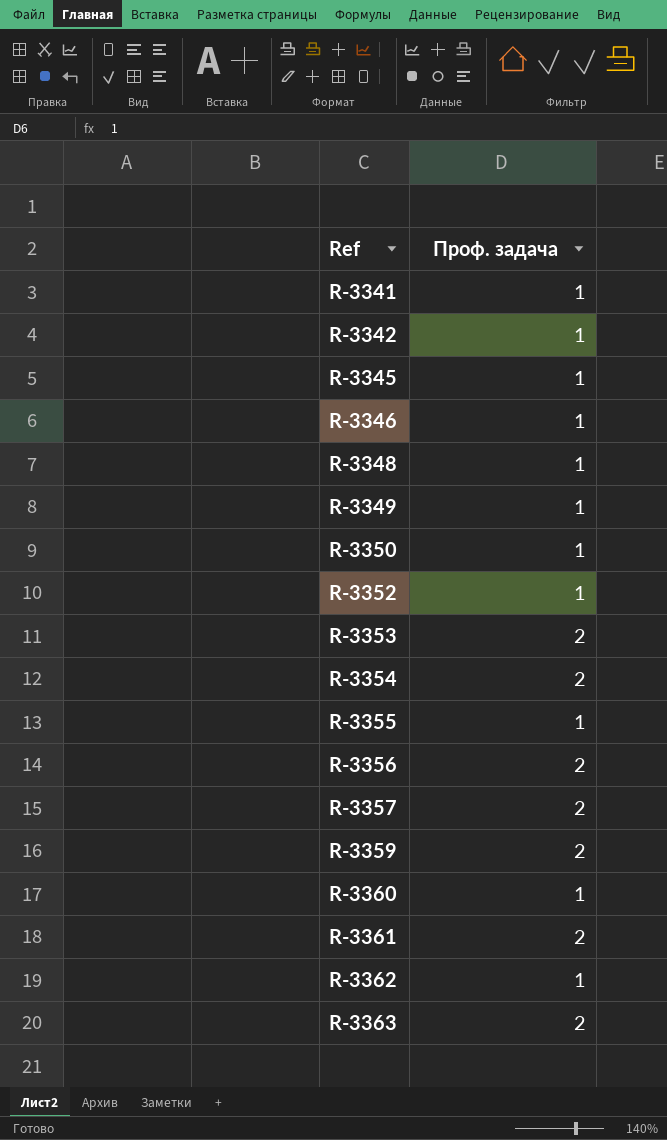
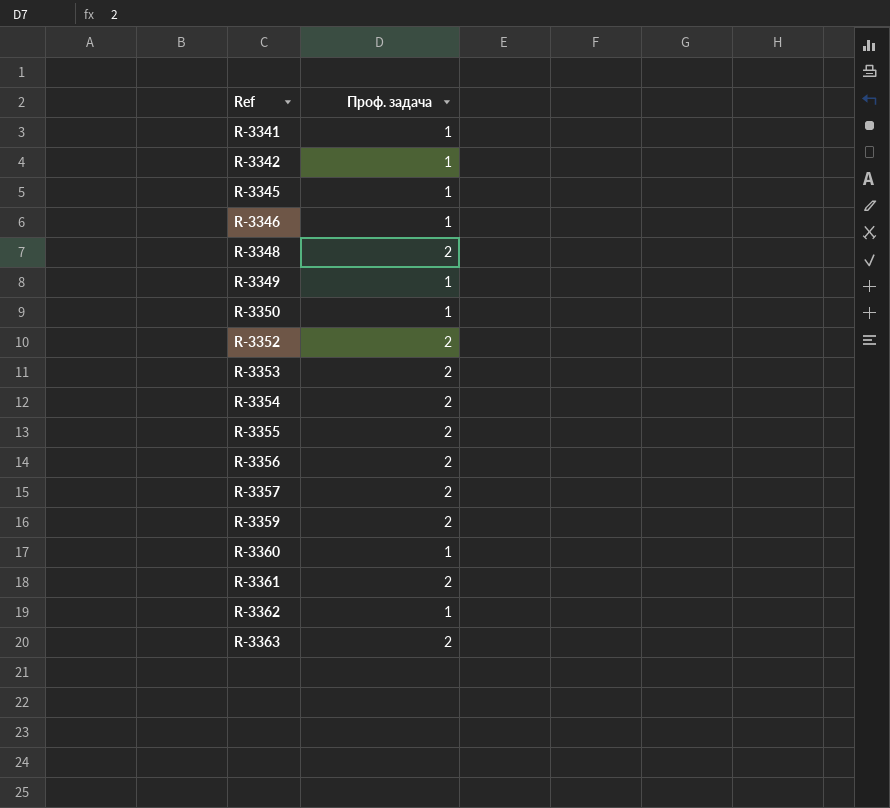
R-3348 | Проф. задача: 1 -> 2
R-3352 | Проф. задача: 1 -> 2
R-3355 | Проф. задача: 1 -> 2

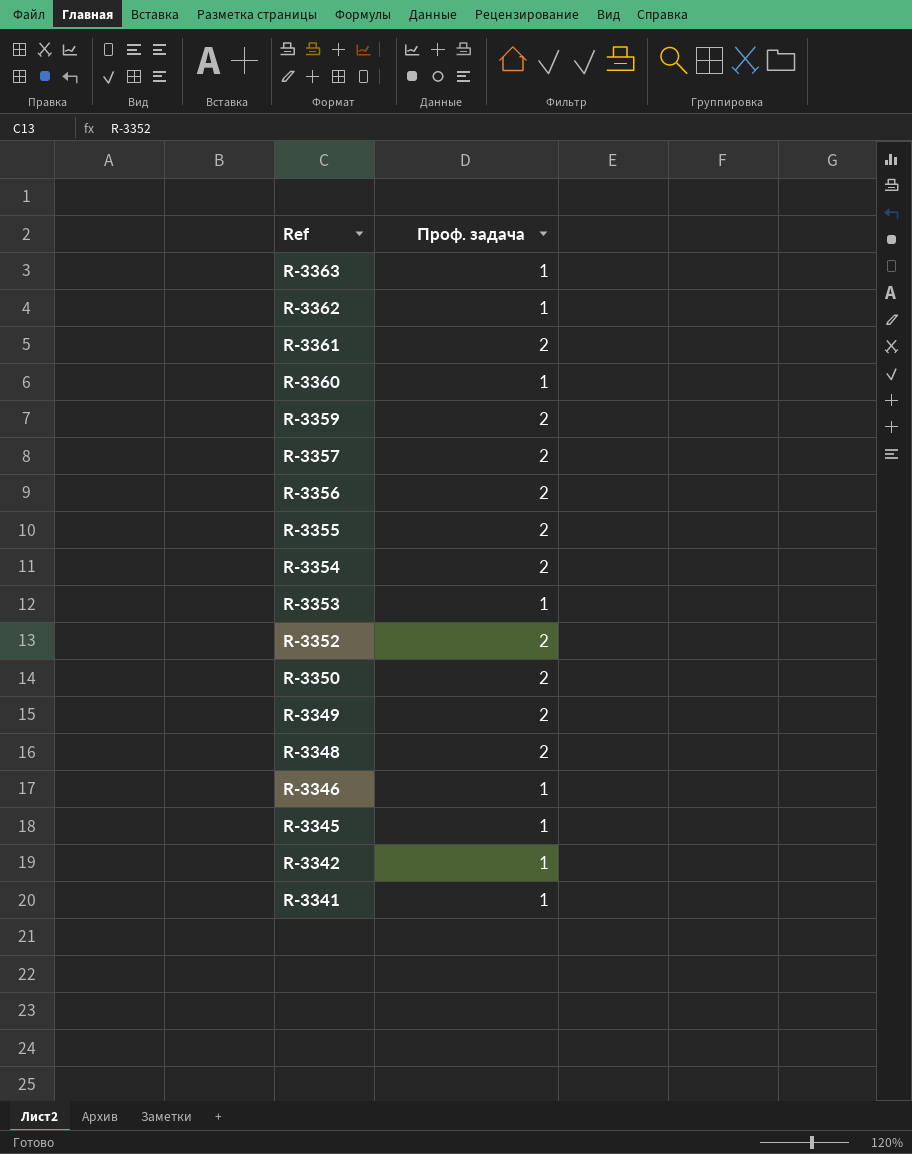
row order: Ref ascending -> Ref descending
R-3363 | Проф. задача: 2 -> 1
R-3353 | Проф. задача: 2 -> 1
R-3350 | Проф. задача: 1 -> 2
R-3349 | Проф. задача: 1 -> 2

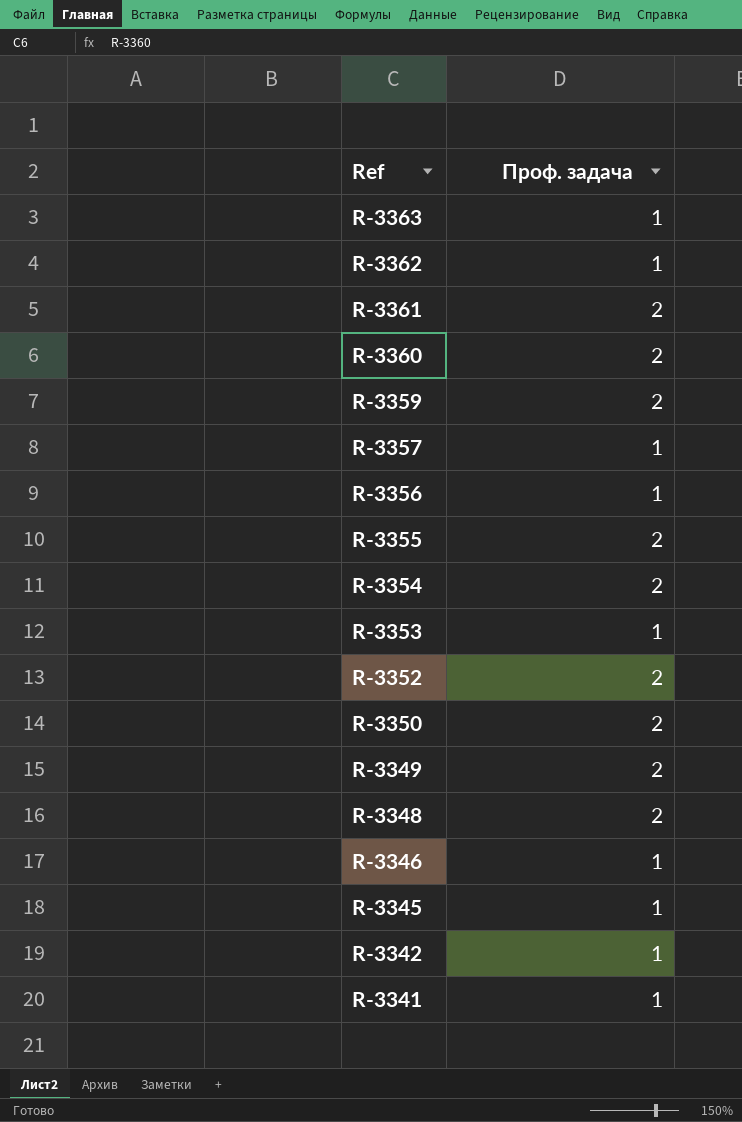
R-3360 | Проф. задача: 1 -> 2
R-3357 | Проф. задача: 2 -> 1
R-3356 | Проф. задача: 2 -> 1

